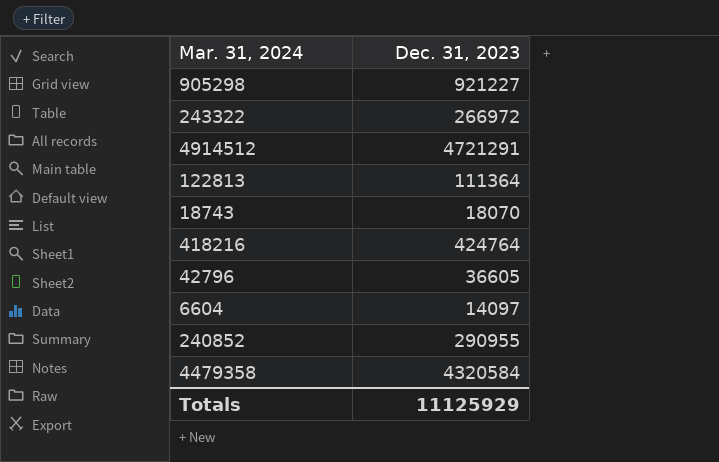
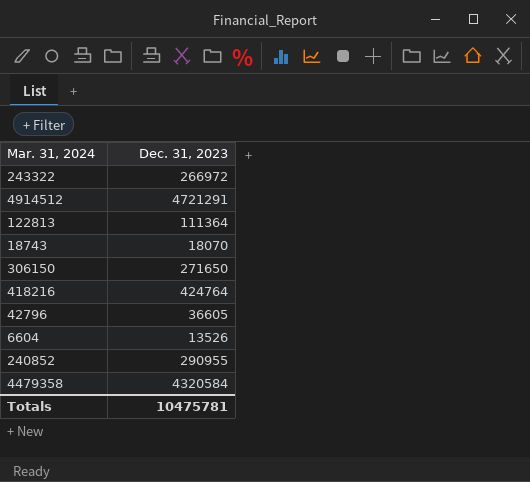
row 905298: 921227 -> none
row 306150: none -> 271650
6604 | Dec. 31, 2023: 14097 -> 13526
Totals | Dec. 31, 2023: 11125929 -> 10475781

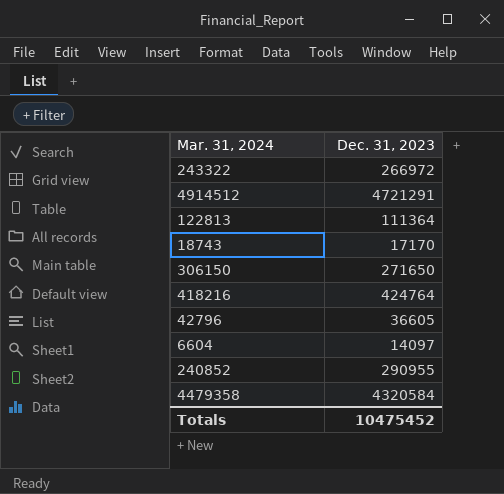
18743 | Dec. 31, 2023: 18070 -> 17170
6604 | Dec. 31, 2023: 13526 -> 14097
Totals | Dec. 31, 2023: 10475781 -> 10475452

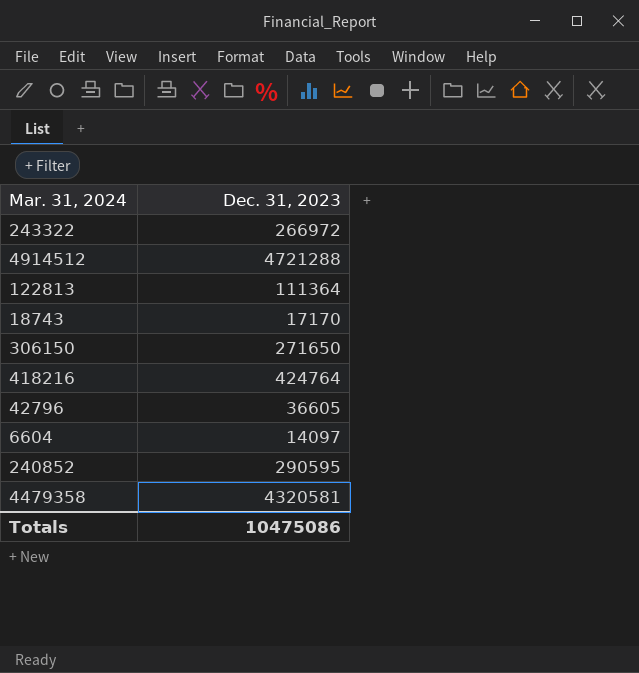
4914512 | Dec. 31, 2023: 4721291 -> 4721288
240852 | Dec. 31, 2023: 290955 -> 290595
4479358 | Dec. 31, 2023: 4320584 -> 4320581
Totals | Dec. 31, 2023: 10475452 -> 10475086

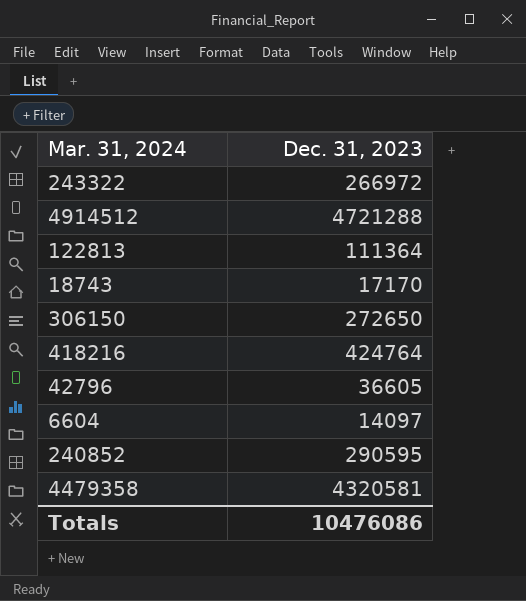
306150 | Dec. 31, 2023: 271650 -> 272650
Totals | Dec. 31, 2023: 10475086 -> 10476086

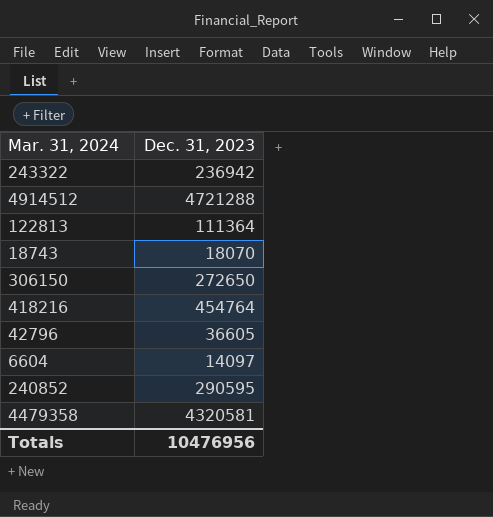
243322 | Dec. 31, 2023: 266972 -> 236942
18743 | Dec. 31, 2023: 17170 -> 18070
418216 | Dec. 31, 2023: 424764 -> 454764
Totals | Dec. 31, 2023: 10476086 -> 10476956

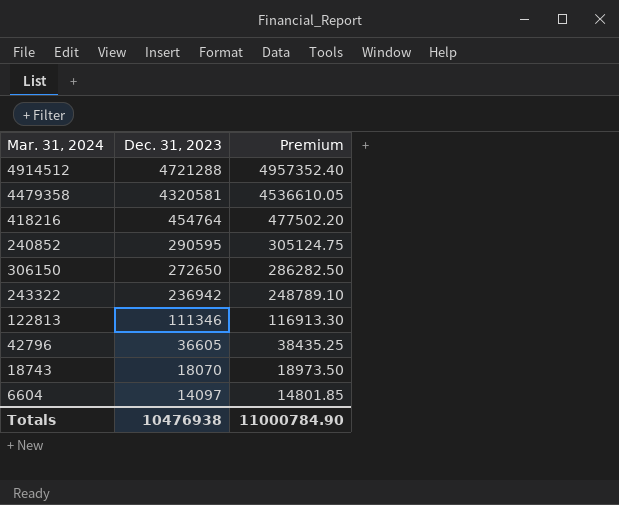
row order: none -> Dec. 31, 2023 descending
column Premium | formula: none -> [Dec. 31, 2023] * 1.05
122813 | Dec. 31, 2023: 111364 -> 111346
Totals | Dec. 31, 2023: 10476956 -> 10476938

